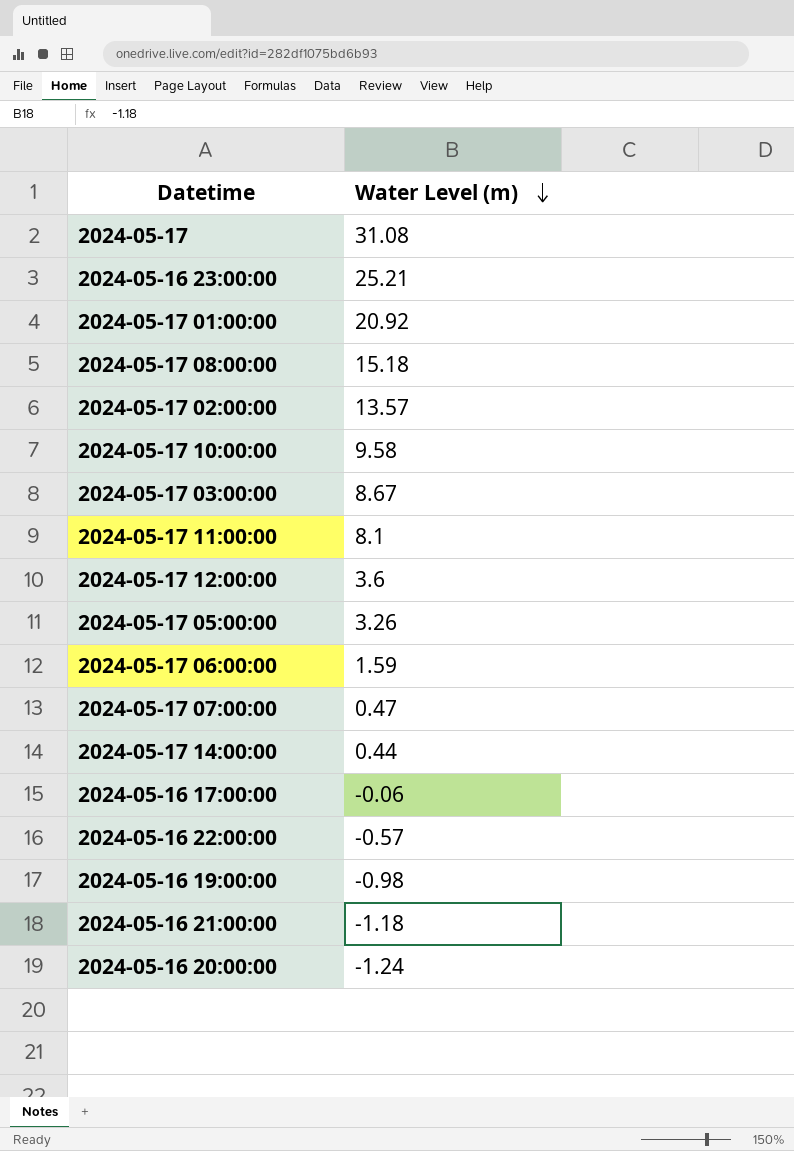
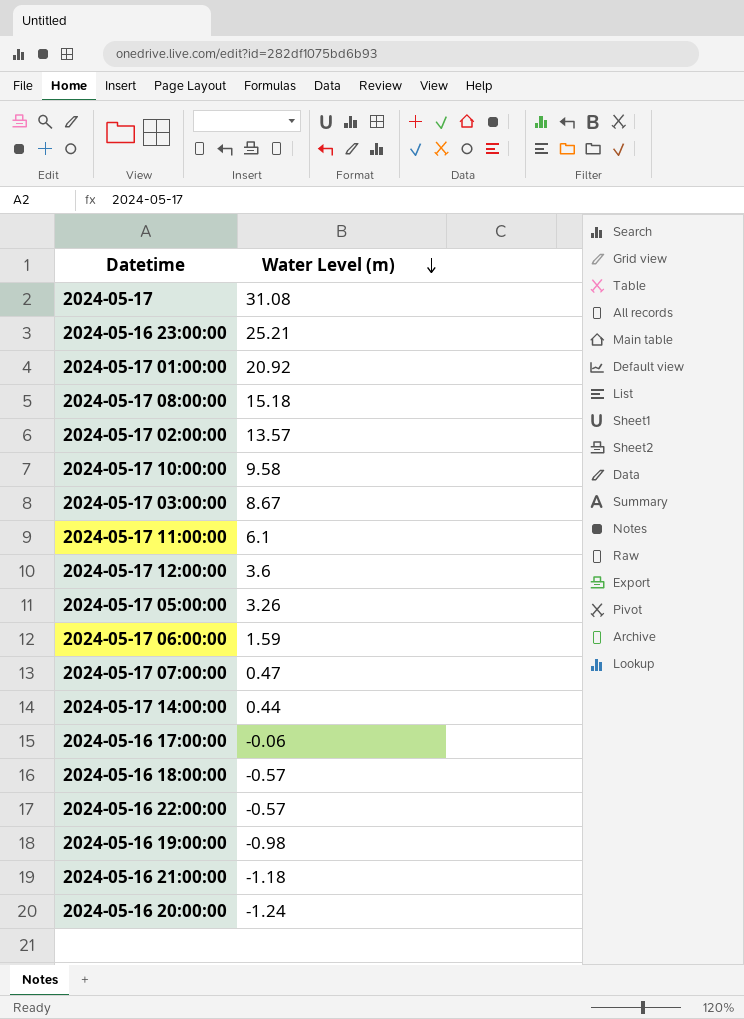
2024-05-17 11:00:00 | Water Level (m): 8.1 -> 6.1
row 2024-05-16 18:00:00: none -> -0.57

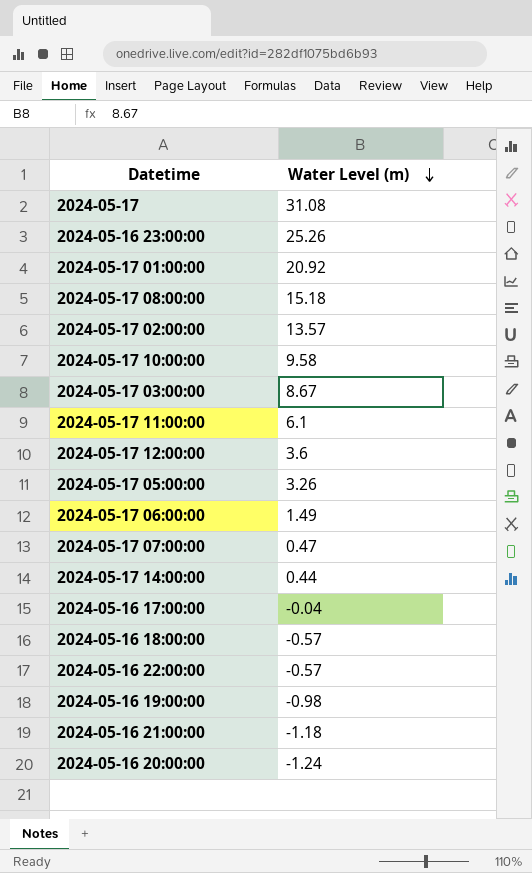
2024-05-16 23:00:00 | Water Level (m): 25.21 -> 25.26
2024-05-17 06:00:00 | Water Level (m): 1.59 -> 1.49
2024-05-16 17:00:00 | Water Level (m): -0.06 -> -0.04

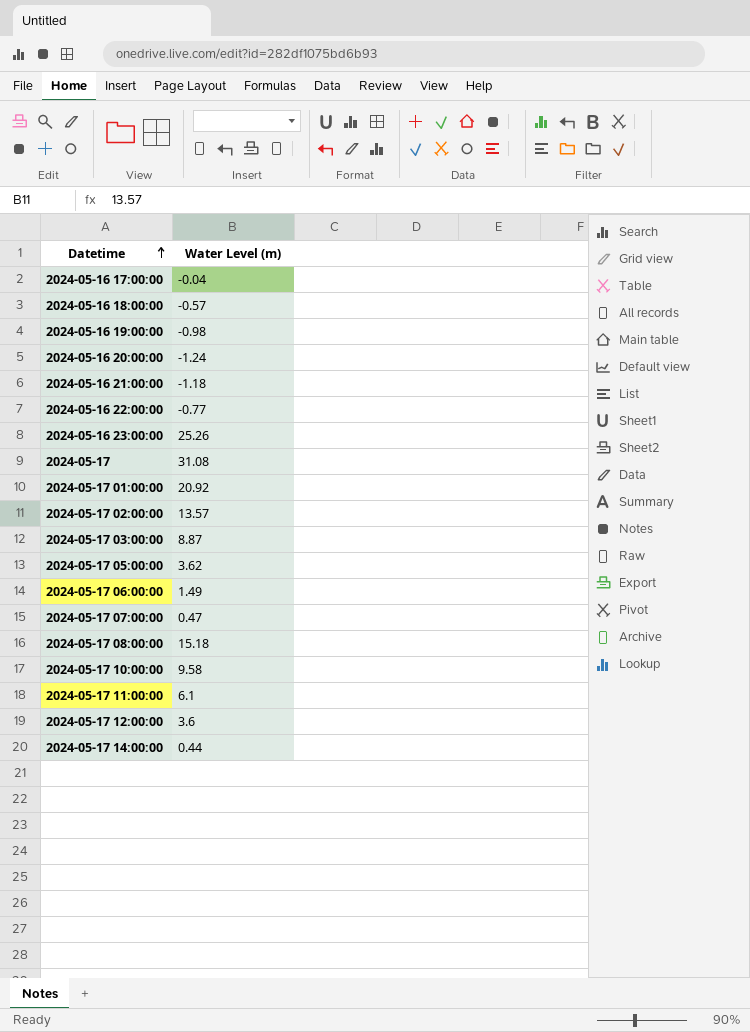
row order: Water Level (m) descending -> Datetime ascending
2024-05-16 22:00:00 | Water Level (m): -0.57 -> -0.77
2024-05-17 03:00:00 | Water Level (m): 8.67 -> 8.87
2024-05-17 05:00:00 | Water Level (m): 3.26 -> 3.62

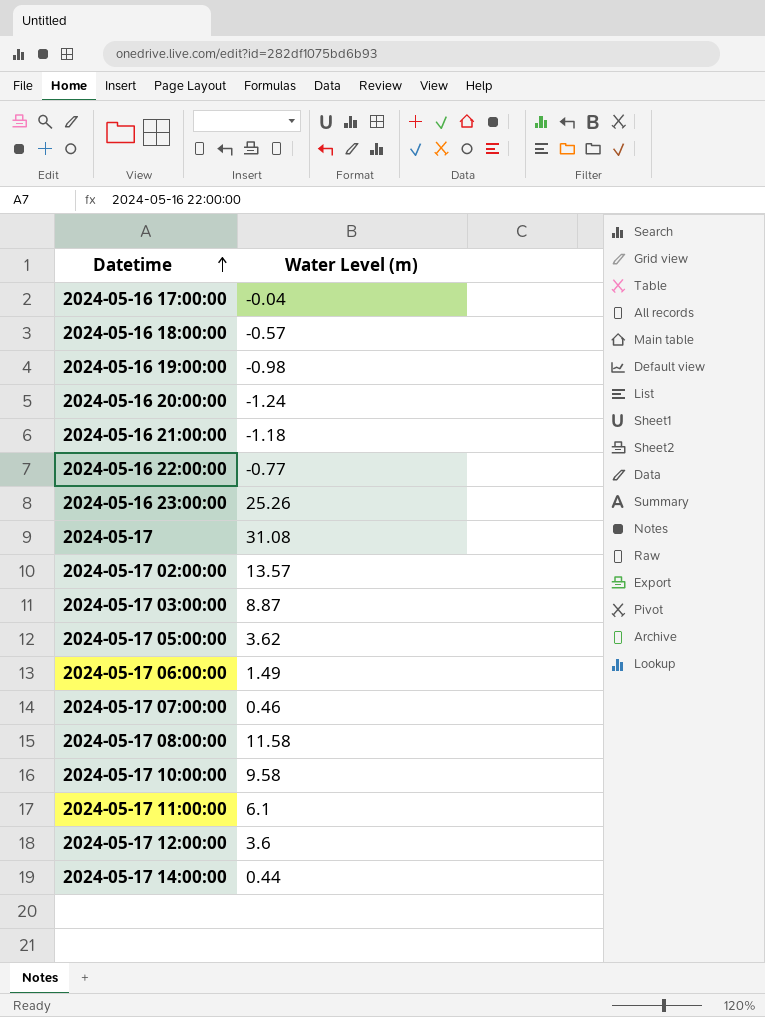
row 2024-05-17 01:00:00: 20.92 -> none
2024-05-17 07:00:00 | Water Level (m): 0.47 -> 0.46
2024-05-17 08:00:00 | Water Level (m): 15.18 -> 11.58

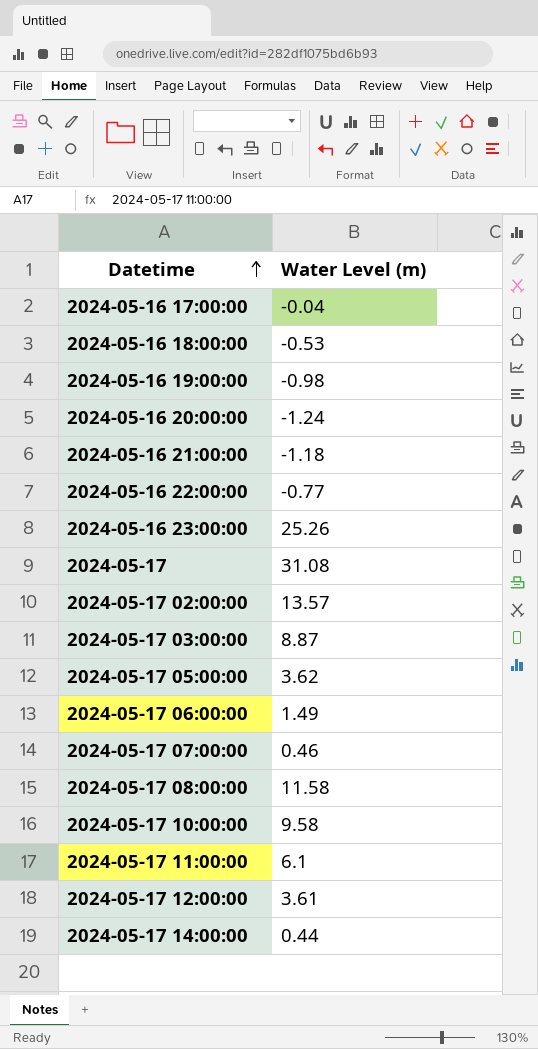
2024-05-16 18:00:00 | Water Level (m): -0.57 -> -0.53
2024-05-17 12:00:00 | Water Level (m): 3.6 -> 3.61

